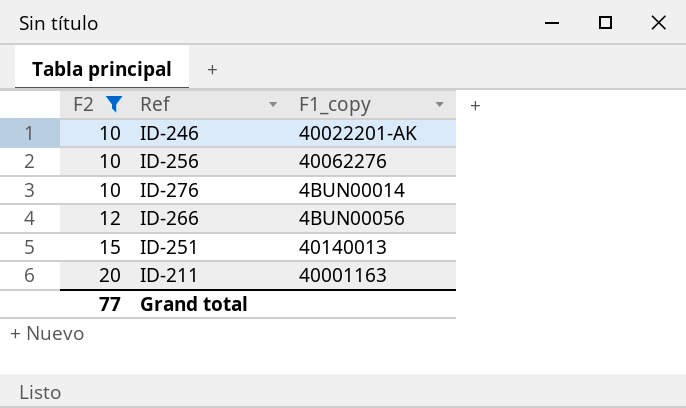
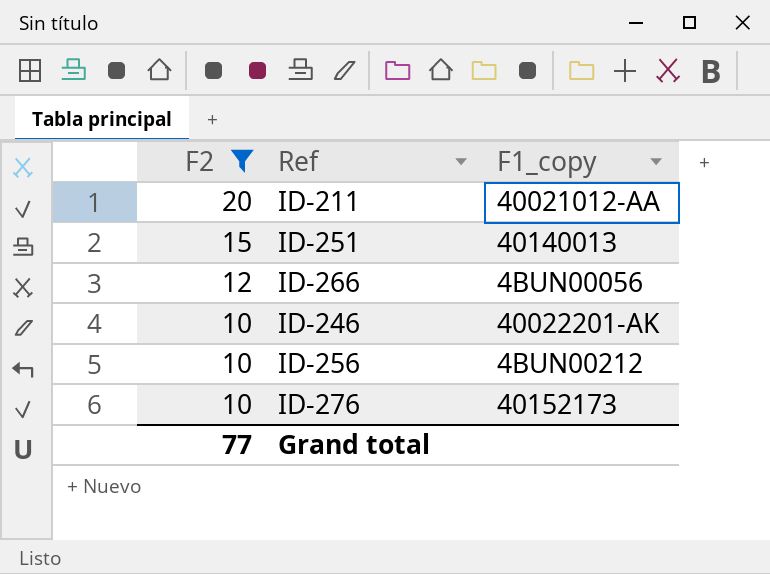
row order: F2 ascending -> F2 descending
ID-211 | F1_copy: 40001163 -> 40021012-AA
ID-256 | F1_copy: 40062276 -> 4BUN00212
ID-276 | F1_copy: 4BUN00014 -> 40152173

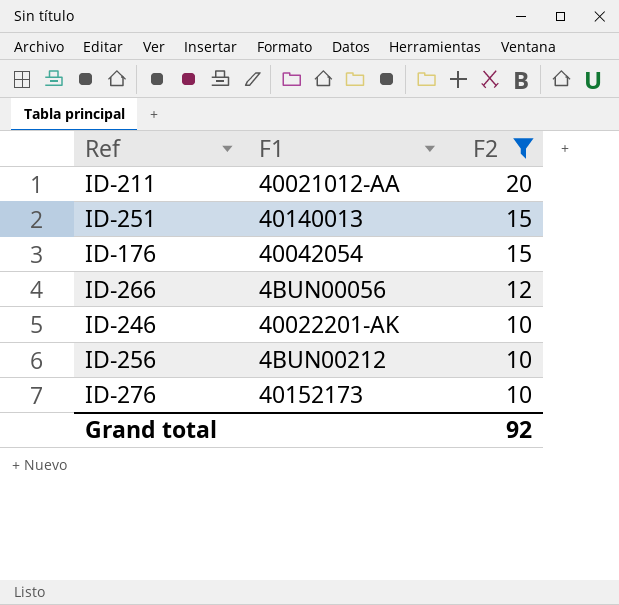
column name: F1_copy -> F1
column F2 | position: 1 -> 3
row ID-176: none -> 40042054 | 15
Grand total | F2: 77 -> 92

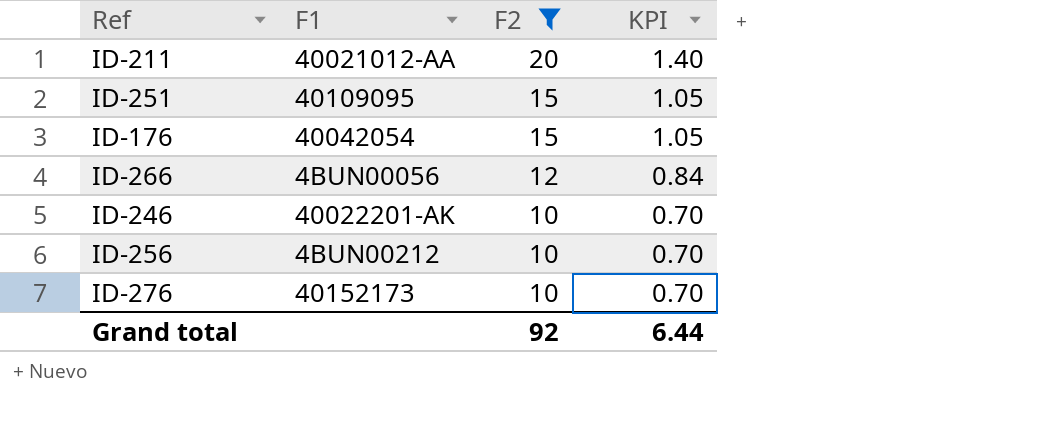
column KPI | formula: none -> [F2] * 0.07
ID-251 | F1: 40140013 -> 40109095

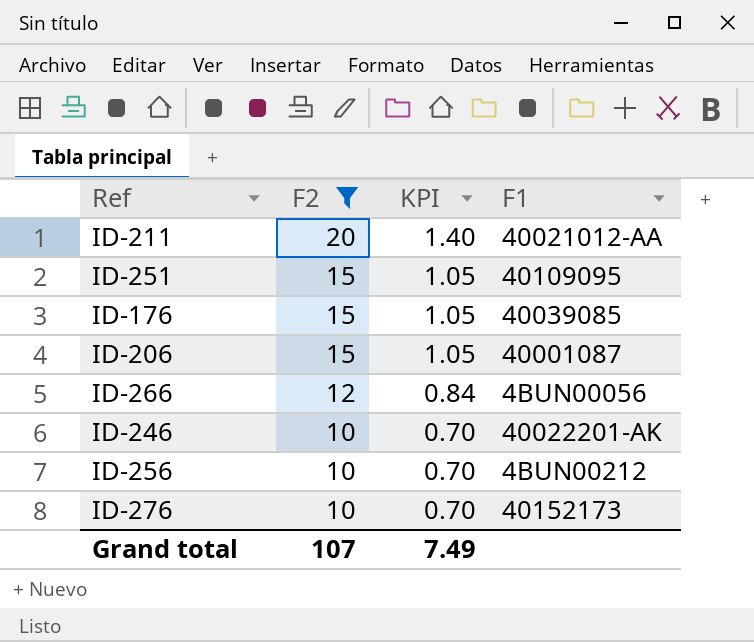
column F1 | position: 2 -> 4
ID-176 | F1: 40042054 -> 40039085
row ID-206: none -> 15 | 1.05 | 40001087
Grand total | F2: 92 -> 107
Grand total | KPI: 6.44 -> 7.49

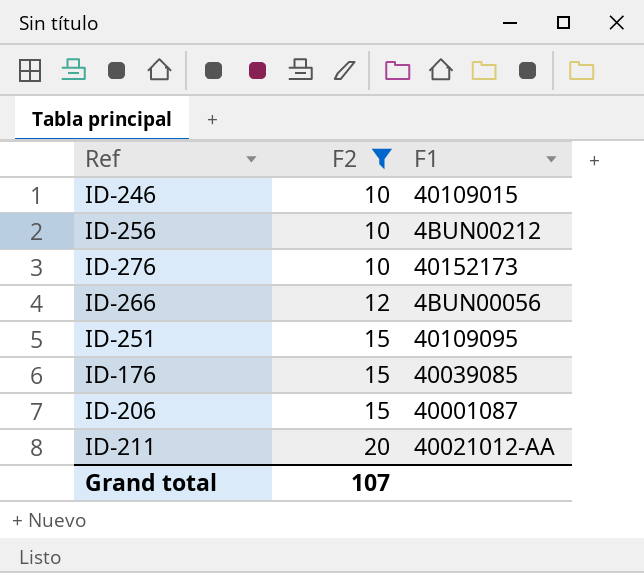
row order: F2 descending -> F2 ascending
column KPI | formula: [F2] * 0.07 -> none
ID-246 | F1: 40022201-AK -> 40109015

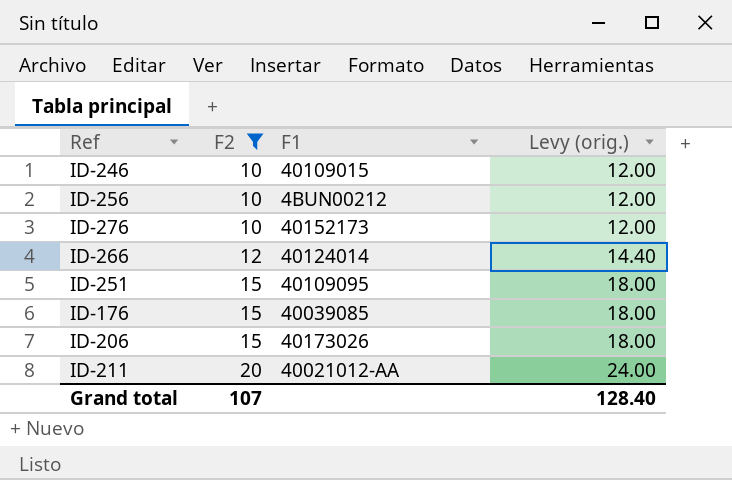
column Levy (orig.) | formula: none -> [F2] * 1.2
ID-266 | F1: 4BUN00056 -> 40124014
ID-206 | F1: 40001087 -> 40173026

